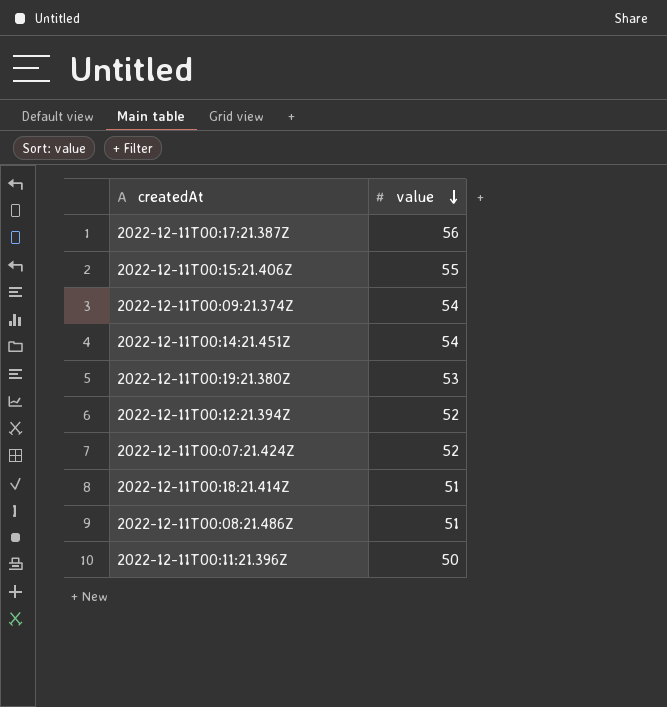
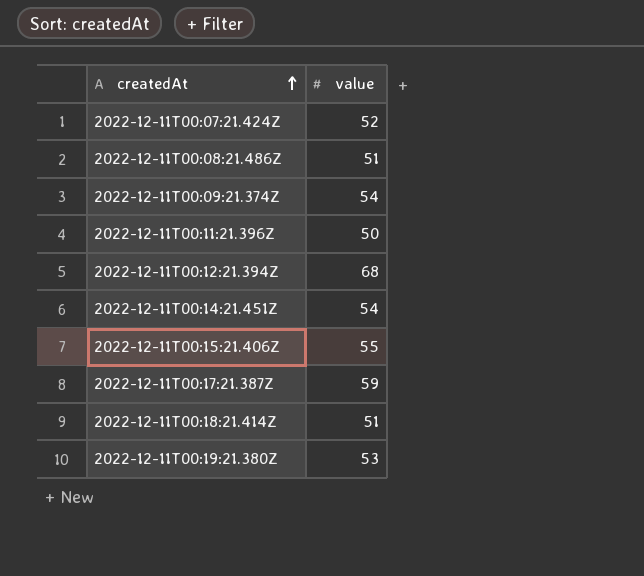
row order: value descending -> createdAt ascending
2022-12-11T00:12:21.394Z | value: 52 -> 68
2022-12-11T00:17:21.387Z | value: 56 -> 59

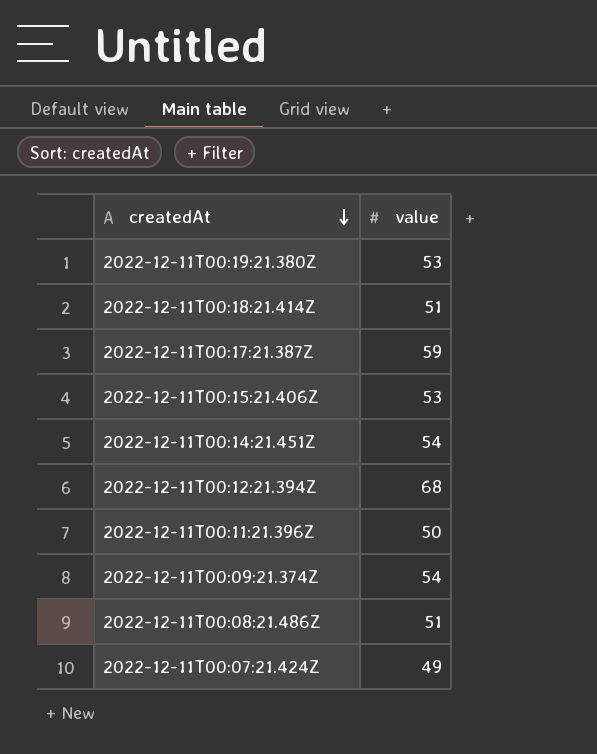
row order: createdAt ascending -> createdAt descending
2022-12-11T00:15:21.406Z | value: 55 -> 53
2022-12-11T00:07:21.424Z | value: 52 -> 49

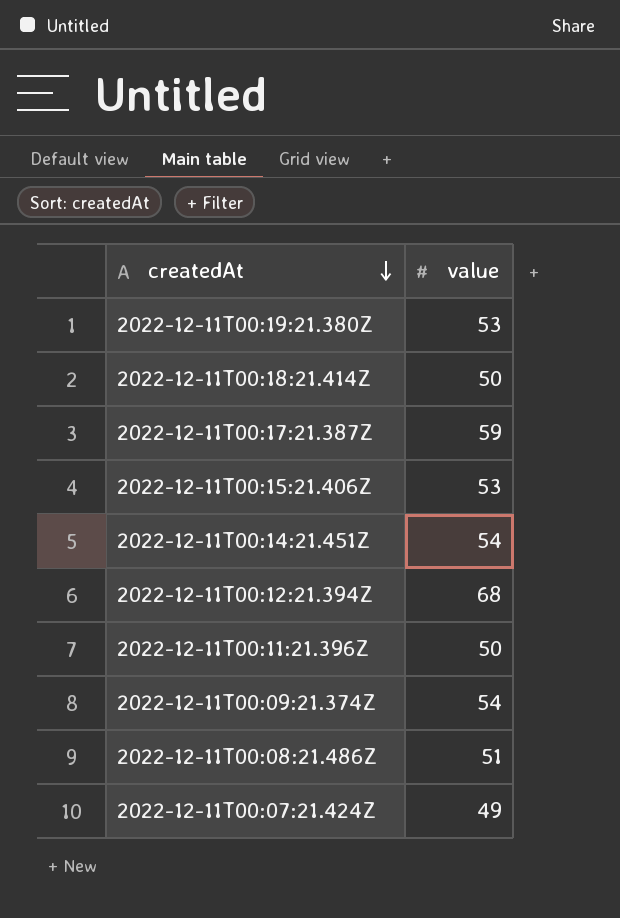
2022-12-11T00:18:21.414Z | value: 51 -> 50

